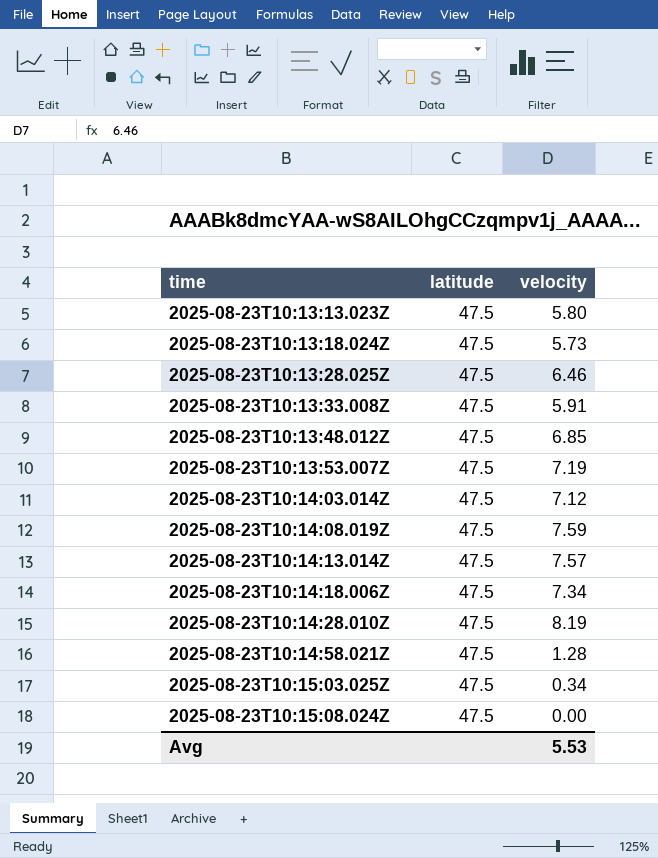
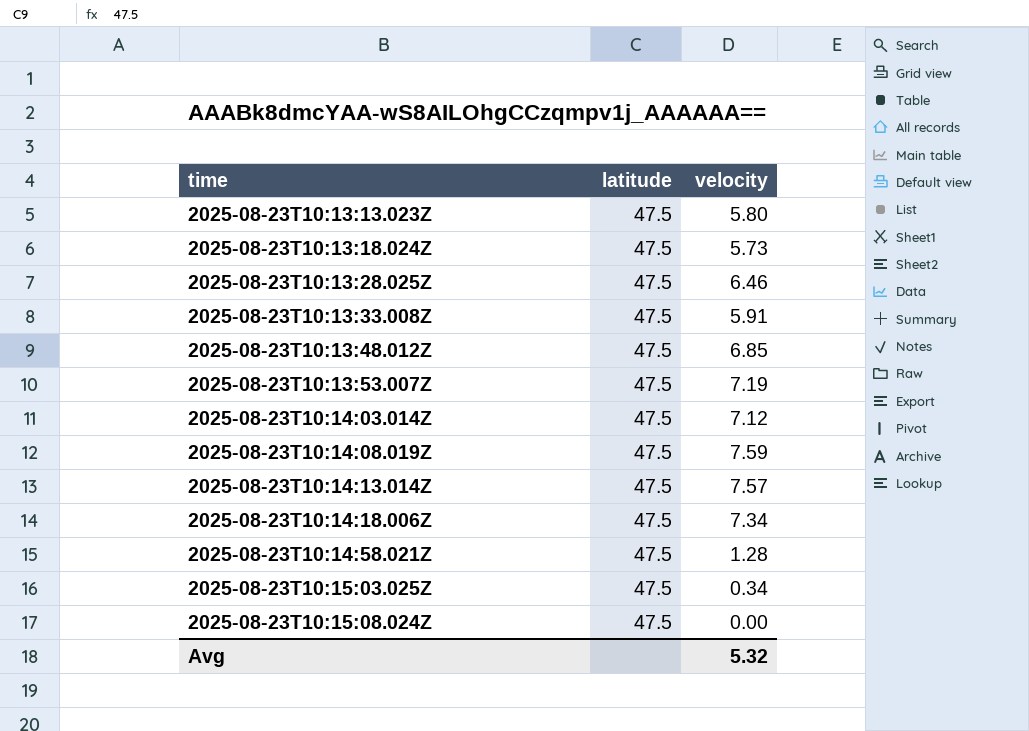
row 2025-08-23T10:14:28.010Z: 47.5 | 8.19 -> none
Avg | velocity: 5.53 -> 5.32

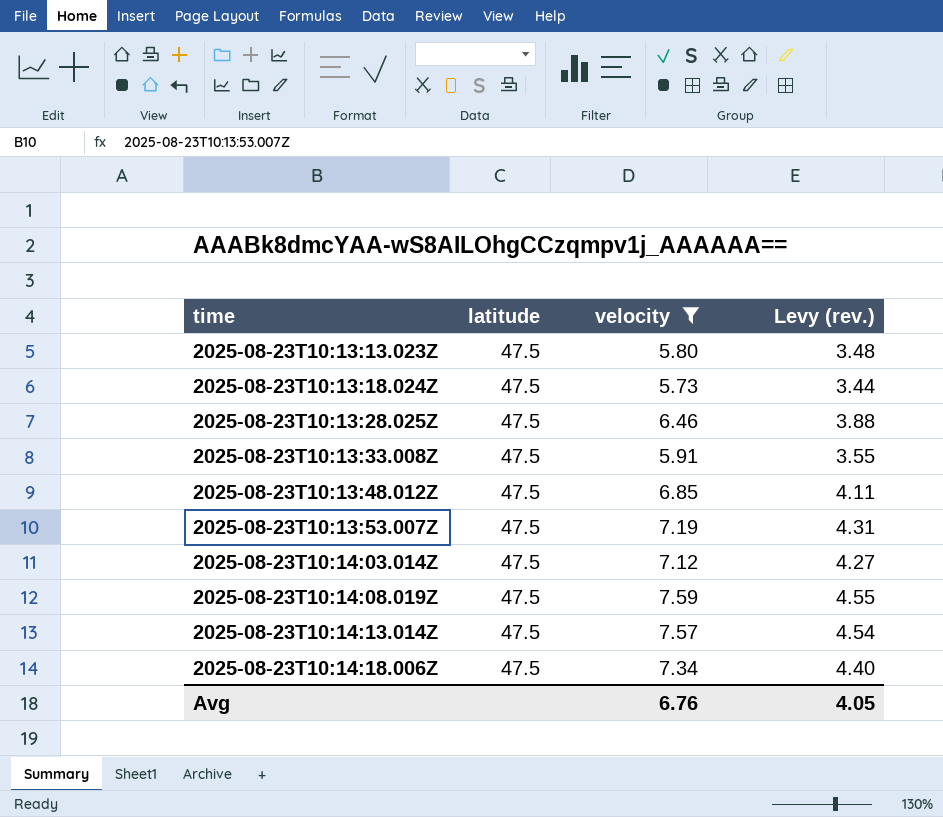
filter: none -> velocity >= 5.73
column Levy (rev.) | formula: none -> [velocity] * 0.6
Avg | velocity: 5.32 -> 6.76

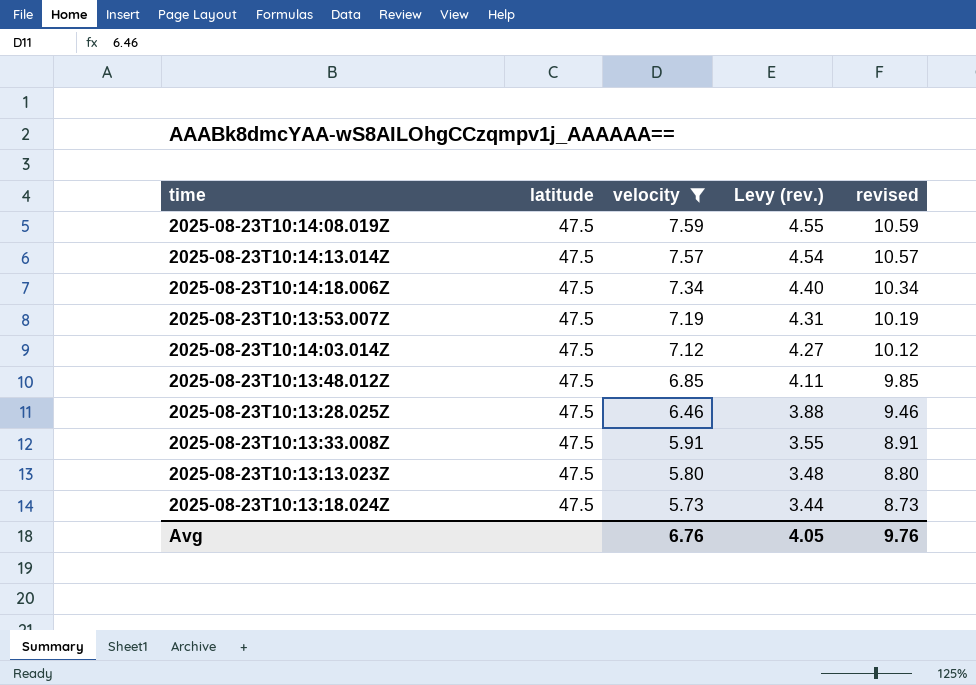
row order: time ascending -> velocity descending
column revised | formula: none -> [velocity] + 3

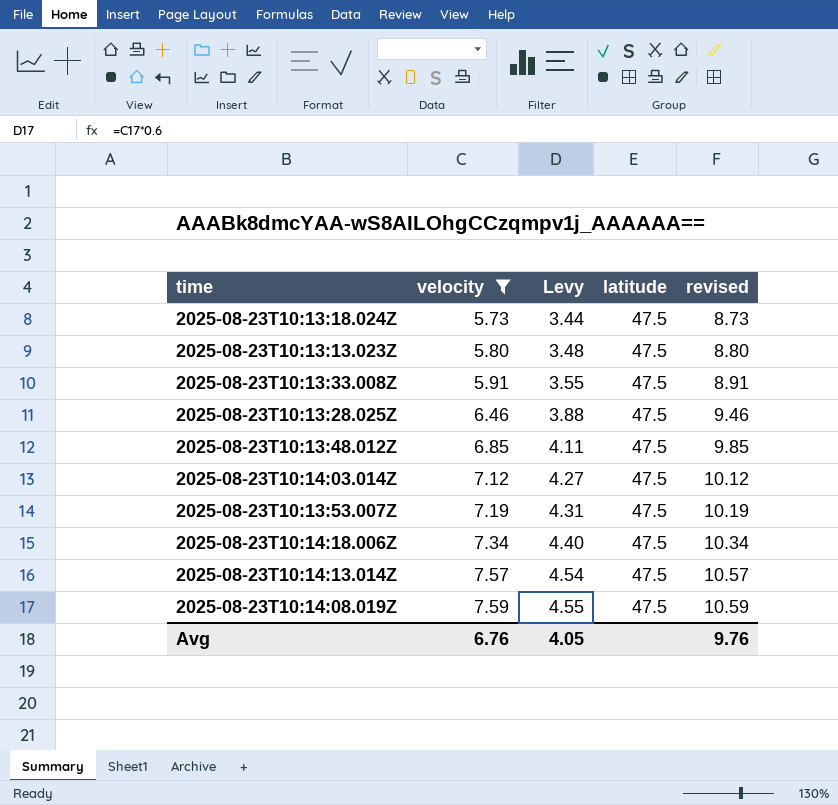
row order: velocity descending -> velocity ascending
column name: Levy (rev.) -> Levy
column latitude | position: 2 -> 4

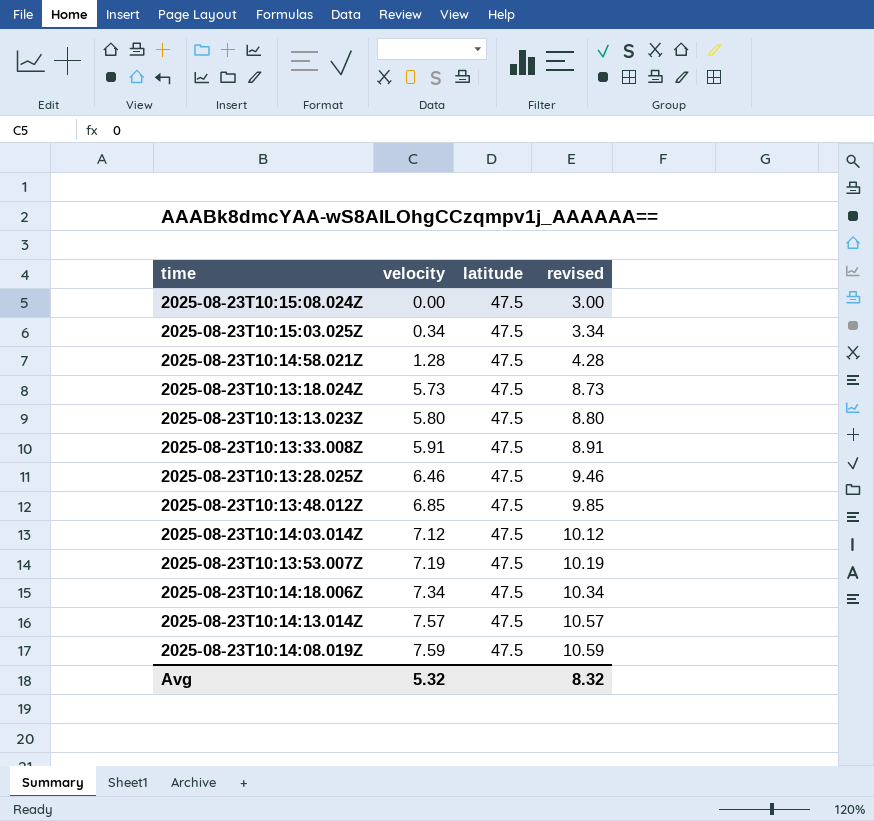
filter: velocity >= 5.73 -> none
column Levy | formula: [velocity] * 0.6 -> none
Avg | velocity: 6.76 -> 5.32
Avg | revised: 9.76 -> 8.32

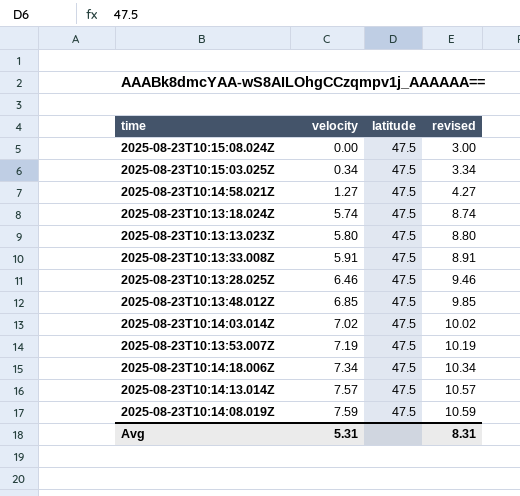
2025-08-23T10:14:58.021Z | velocity: 1.28 -> 1.27
2025-08-23T10:14:58.021Z | revised: 4.28 -> 4.27
2025-08-23T10:13:18.024Z | velocity: 5.73 -> 5.74
2025-08-23T10:13:18.024Z | revised: 8.73 -> 8.74
2025-08-23T10:14:03.014Z | velocity: 7.12 -> 7.02
2025-08-23T10:14:03.014Z | revised: 10.12 -> 10.02
Avg | velocity: 5.32 -> 5.31
Avg | revised: 8.32 -> 8.31

